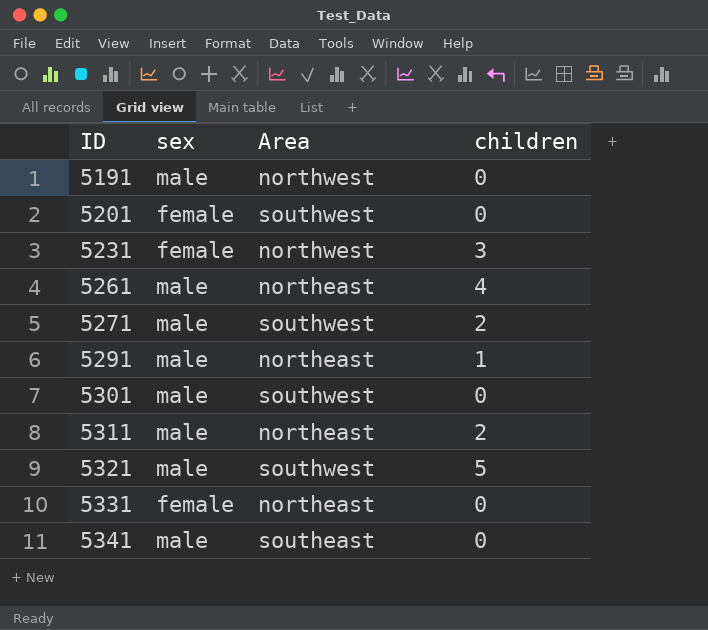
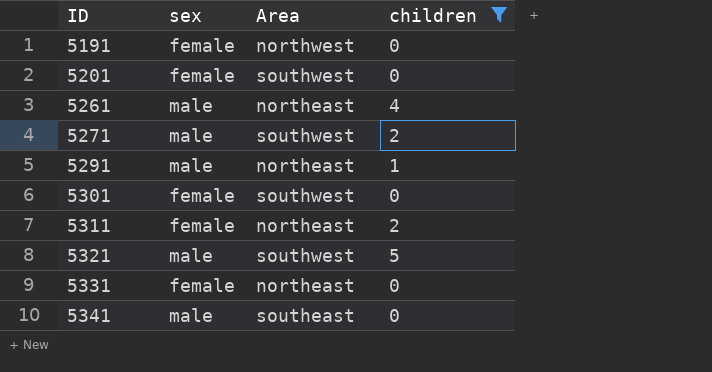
filter: none -> children != 3
5191 | sex: male -> female
5301 | sex: male -> female
5311 | sex: male -> female

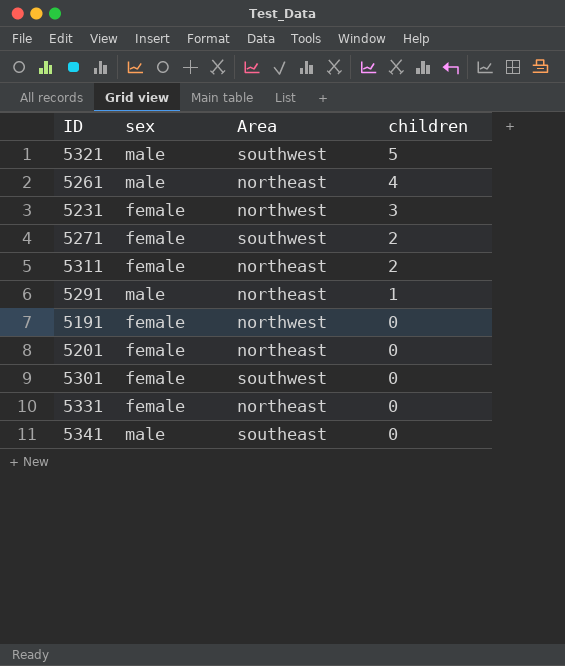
filter: children != 3 -> none
row order: ID ascending -> children descending
5271 | sex: male -> female
5201 | Area: southwest -> northeast

